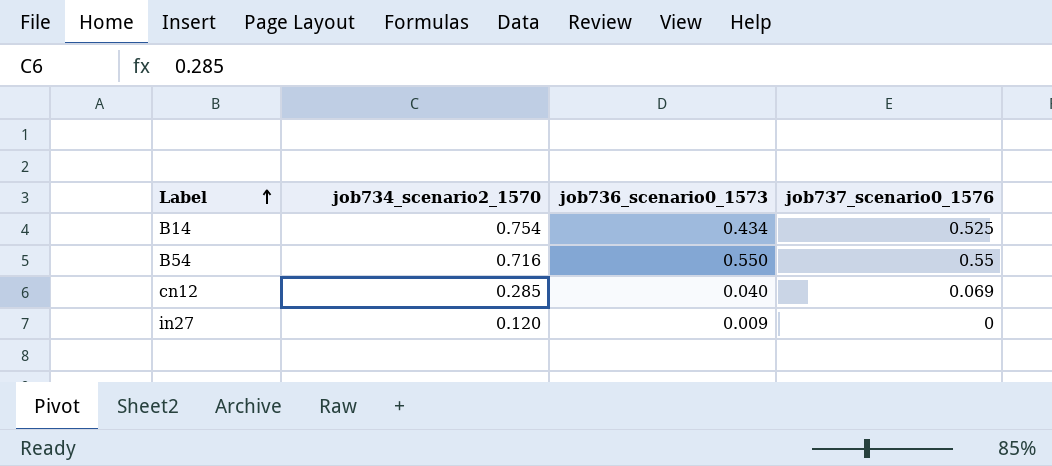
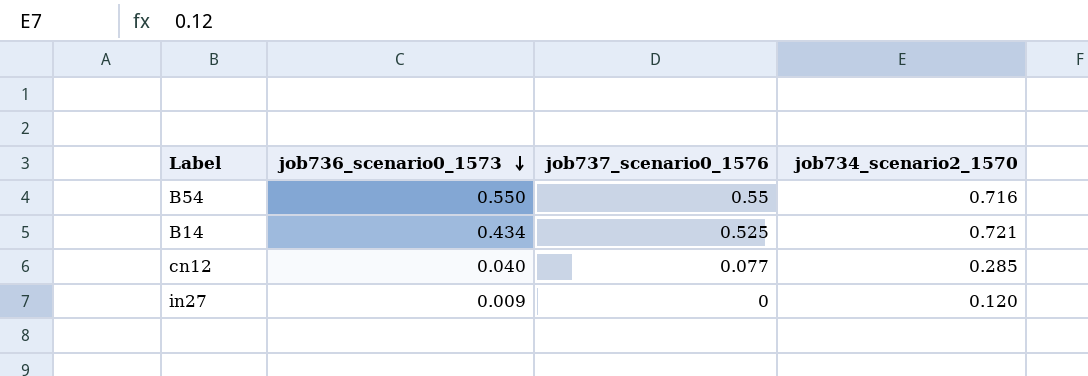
row order: Label ascending -> job736_scenario0_1573 descending
column job734_scenario2_1570 | position: 2 -> 4
B14 | job734_scenario2_1570: 0.754 -> 0.721
cn12 | job737_scenario0_1576: 0.069 -> 0.077

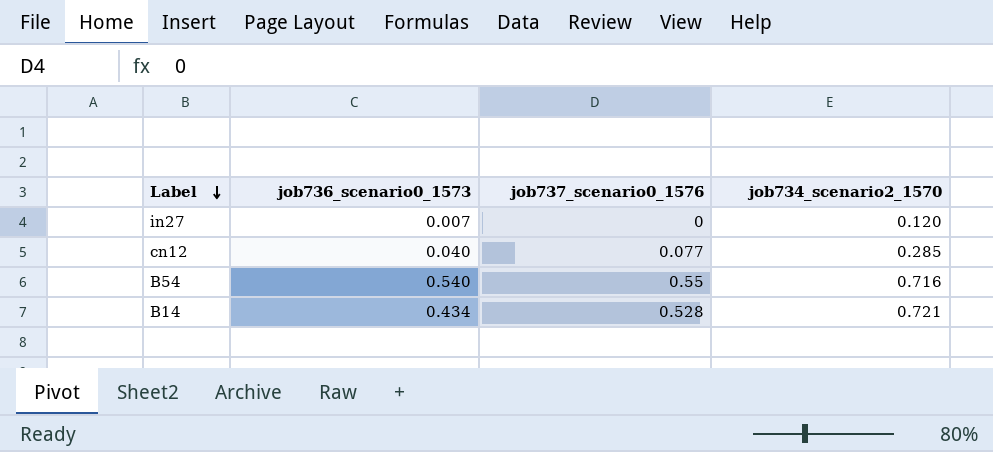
row order: job736_scenario0_1573 descending -> Label descending
in27 | job736_scenario0_1573: 0.009 -> 0.007
B54 | job736_scenario0_1573: 0.550 -> 0.540
B14 | job737_scenario0_1576: 0.525 -> 0.528

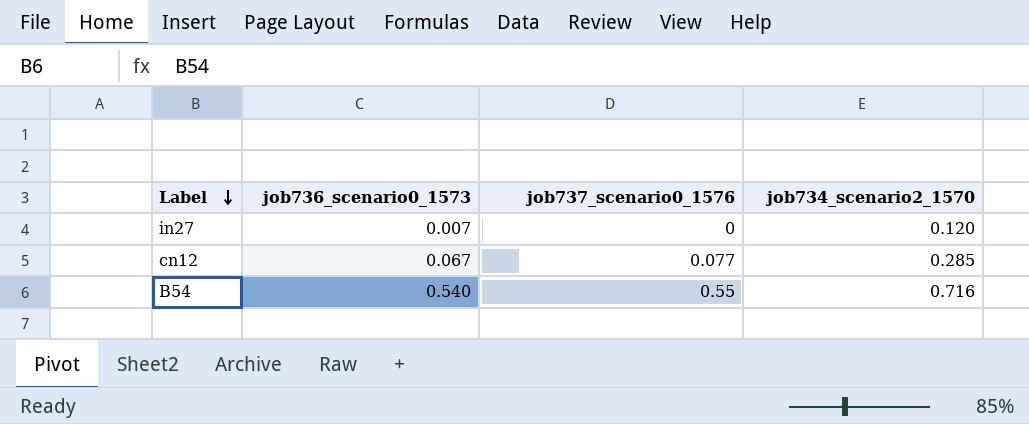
row B14: 0.434 | 0.528 | 0.721 -> none
cn12 | job736_scenario0_1573: 0.040 -> 0.067

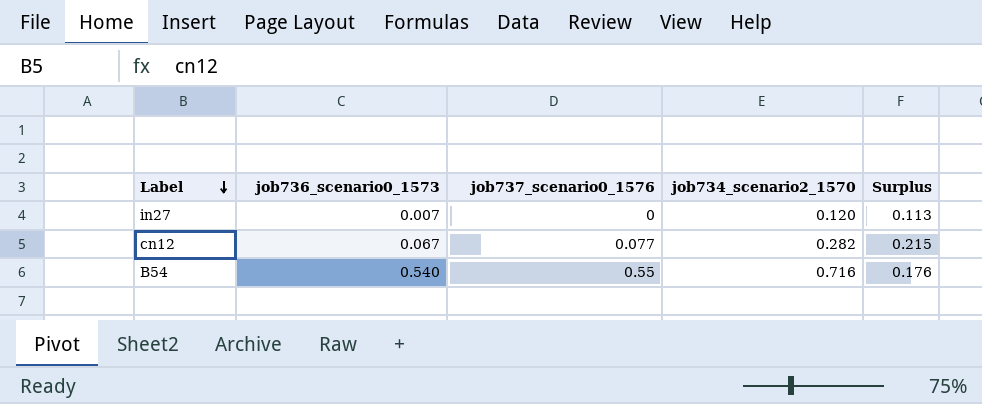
column Surplus | formula: none -> [job734_scenario2_1570] - [job736_scenario0_1573]
cn12 | job734_scenario2_1570: 0.285 -> 0.282

